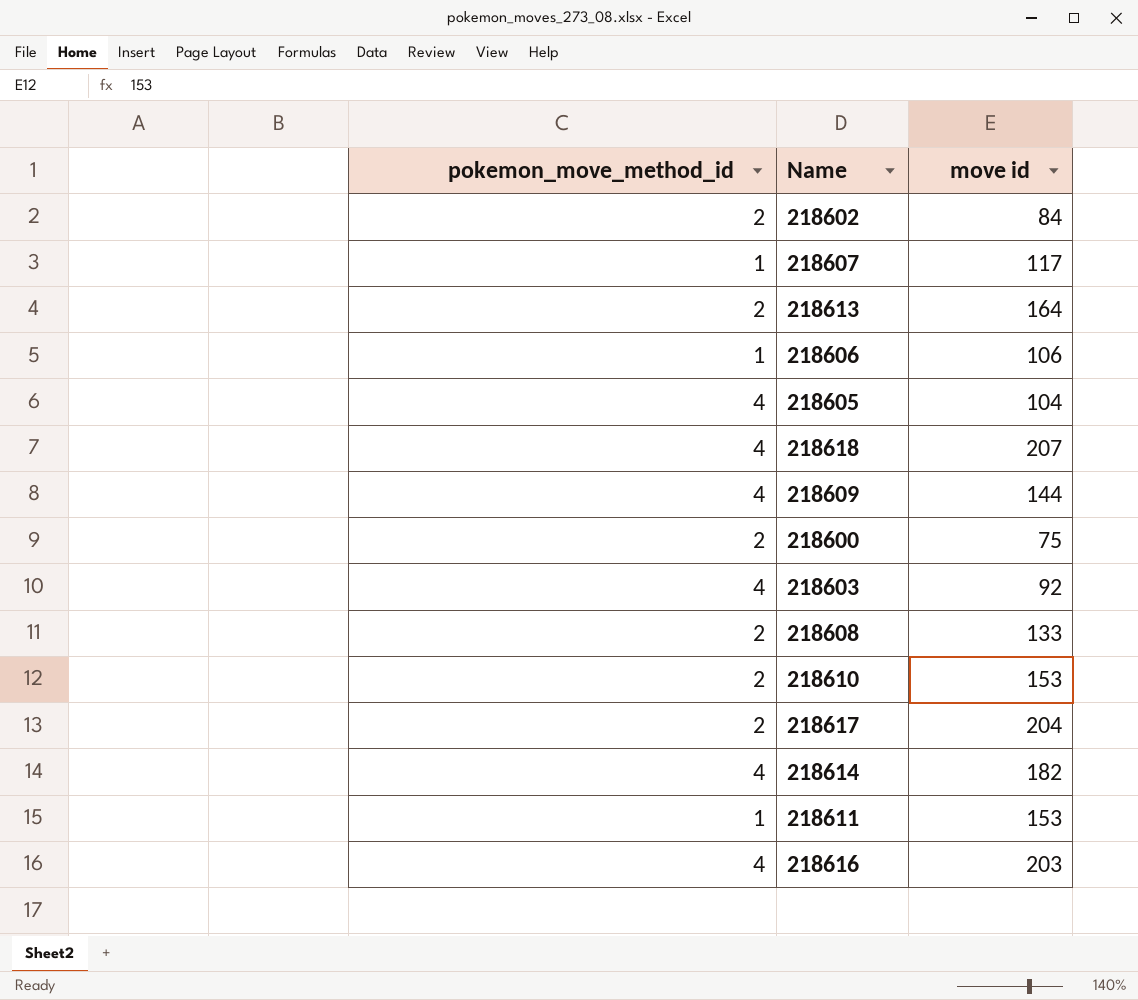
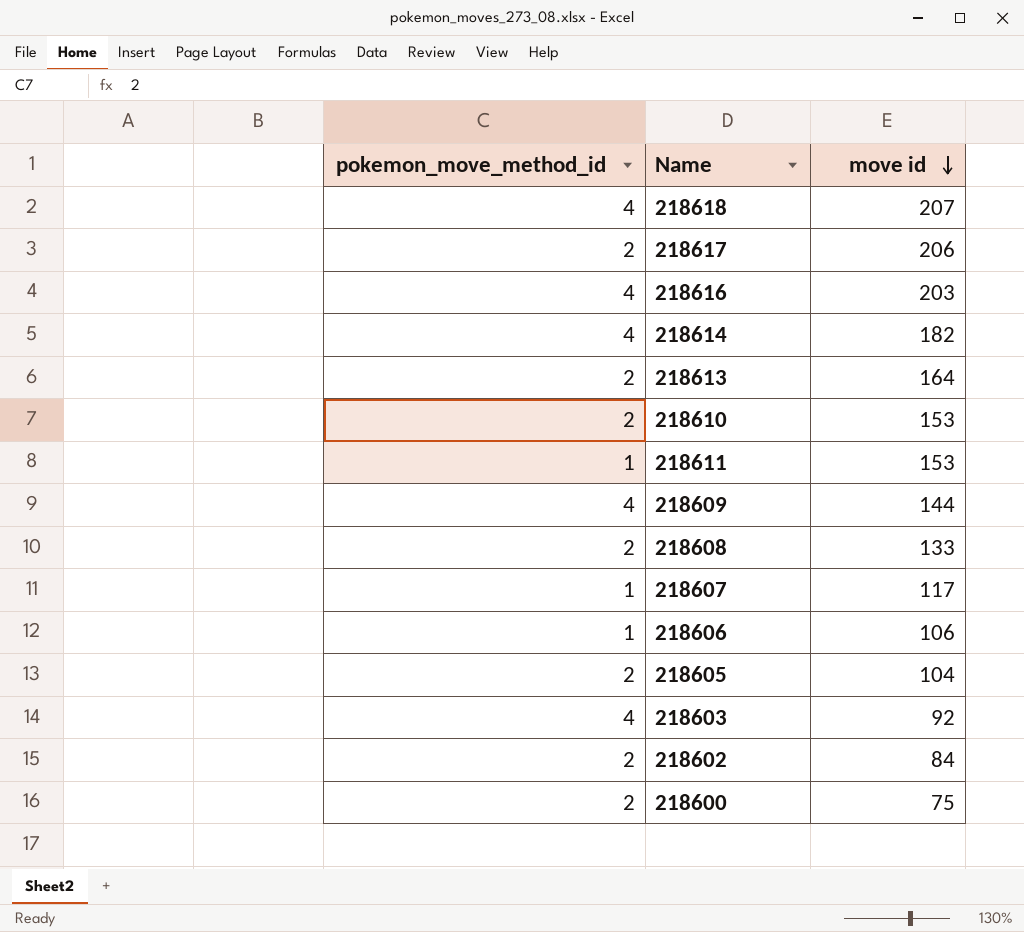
row order: none -> move id descending
218617 | move id: 204 -> 206
218605 | pokemon_move_method_id: 4 -> 2

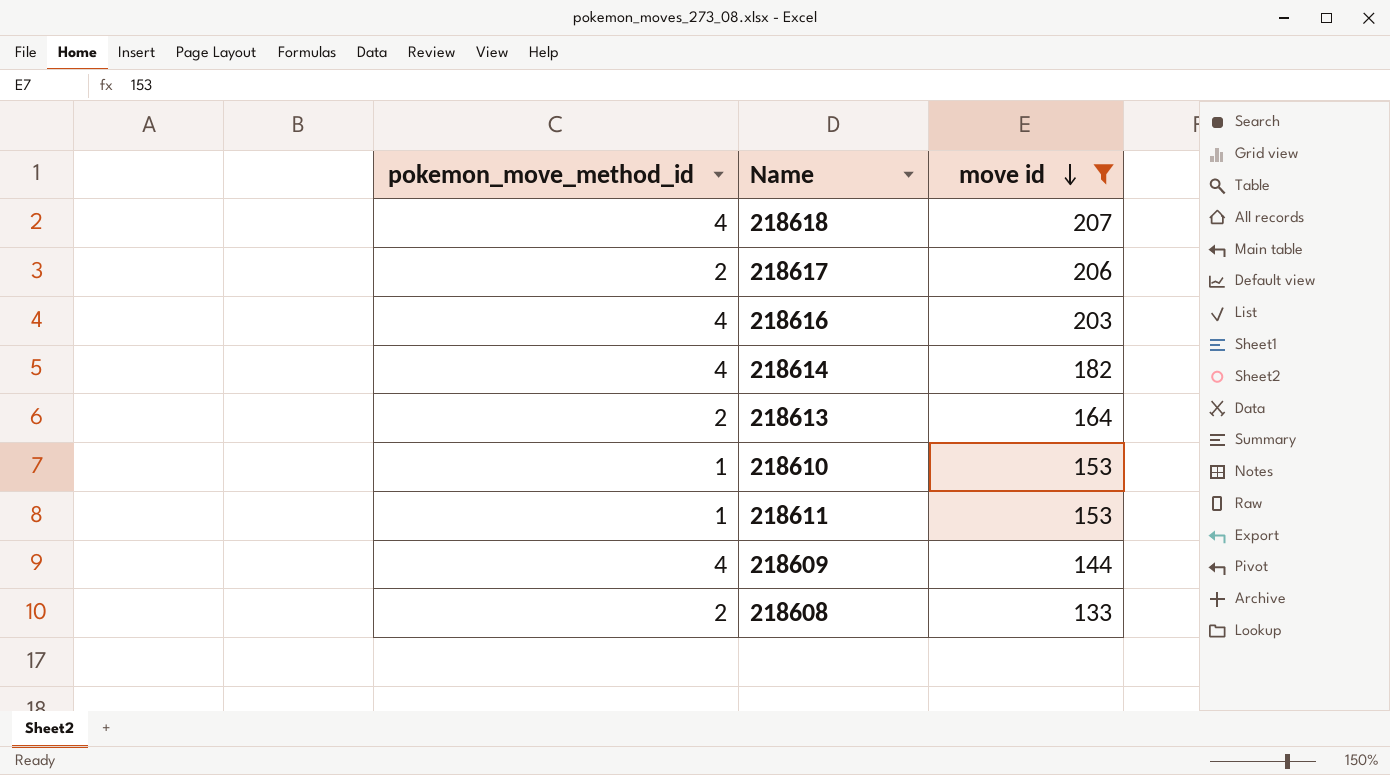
filter: none -> move id >= 133
218610 | pokemon_move_method_id: 2 -> 1

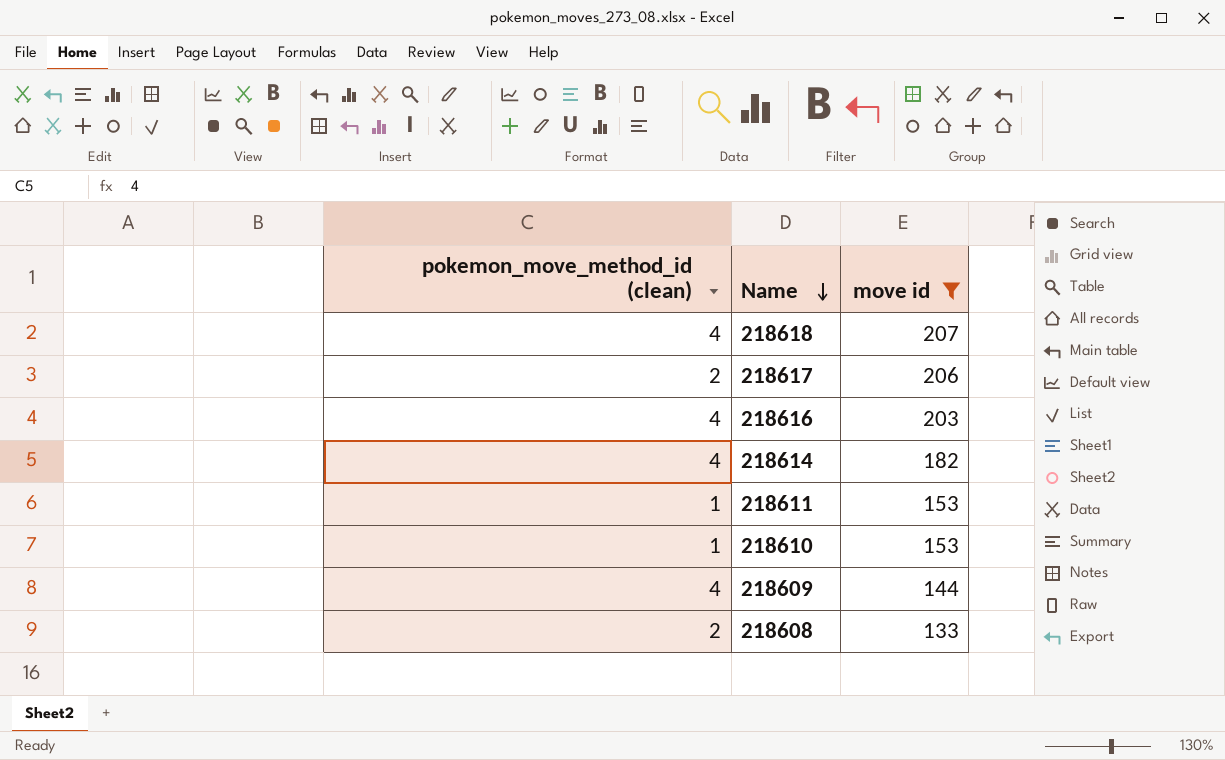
row order: move id descending -> Name descending
column name: pokemon_move_method_id -> pokemon_move_method_id (clean)
row 218613: 2 | 164 -> none

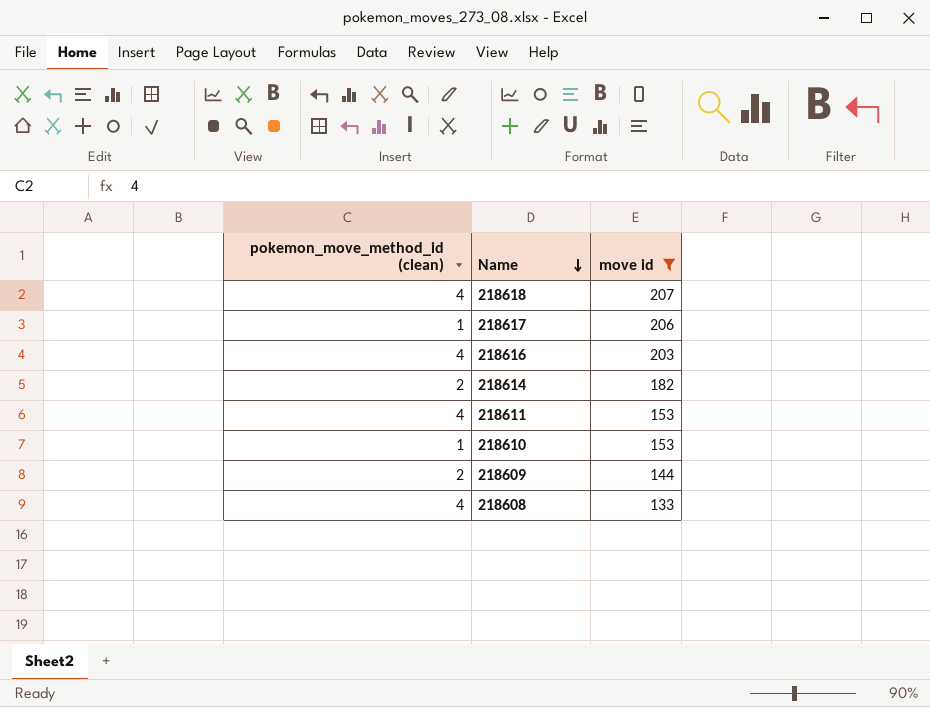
218617 | pokemon_move_method_id (clean): 2 -> 1
218614 | pokemon_move_method_id (clean): 4 -> 2
218611 | pokemon_move_method_id (clean): 1 -> 4
218609 | pokemon_move_method_id (clean): 4 -> 2
218608 | pokemon_move_method_id (clean): 2 -> 4

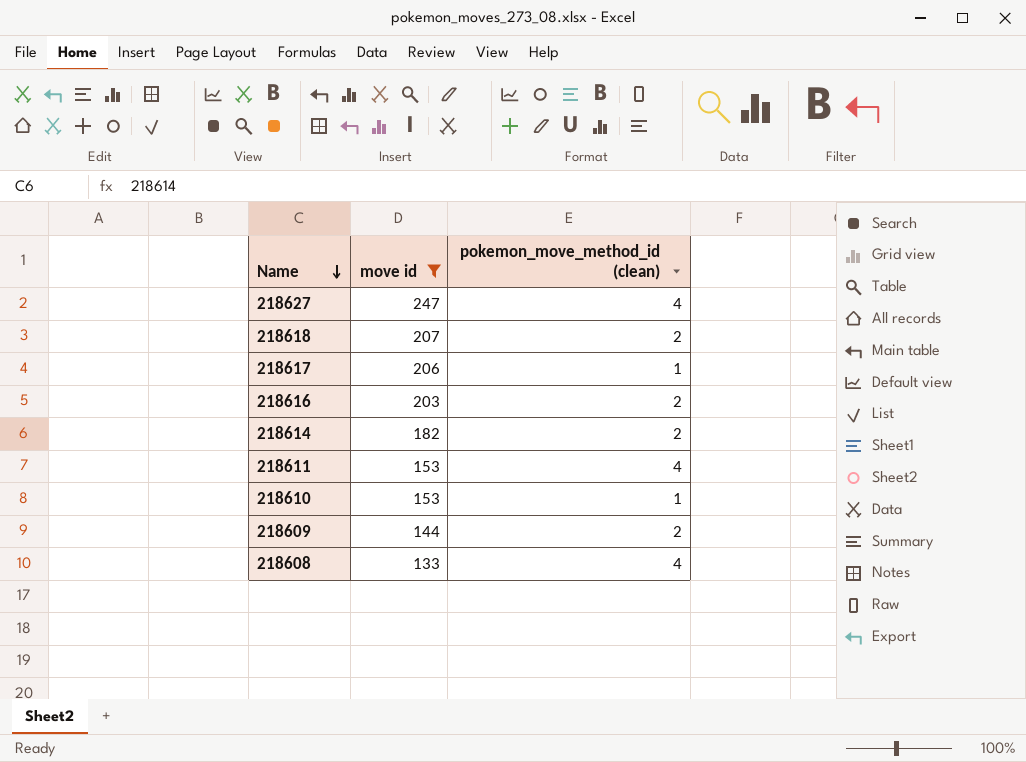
column pokemon_move_method_id (clean) | position: 1 -> 3
row 218627: none -> 247 | 4
218618 | pokemon_move_method_id (clean): 4 -> 2
218616 | pokemon_move_method_id (clean): 4 -> 2

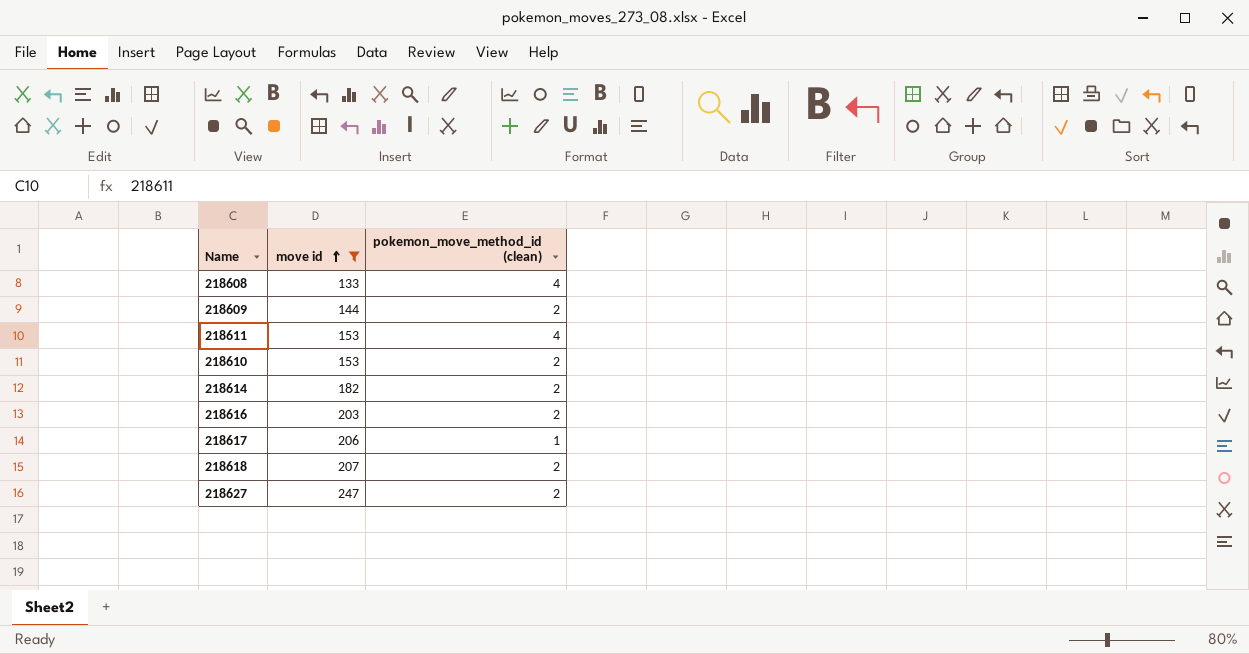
row order: Name descending -> move id ascending
218610 | pokemon_move_method_id (clean): 1 -> 2
218627 | pokemon_move_method_id (clean): 4 -> 2

